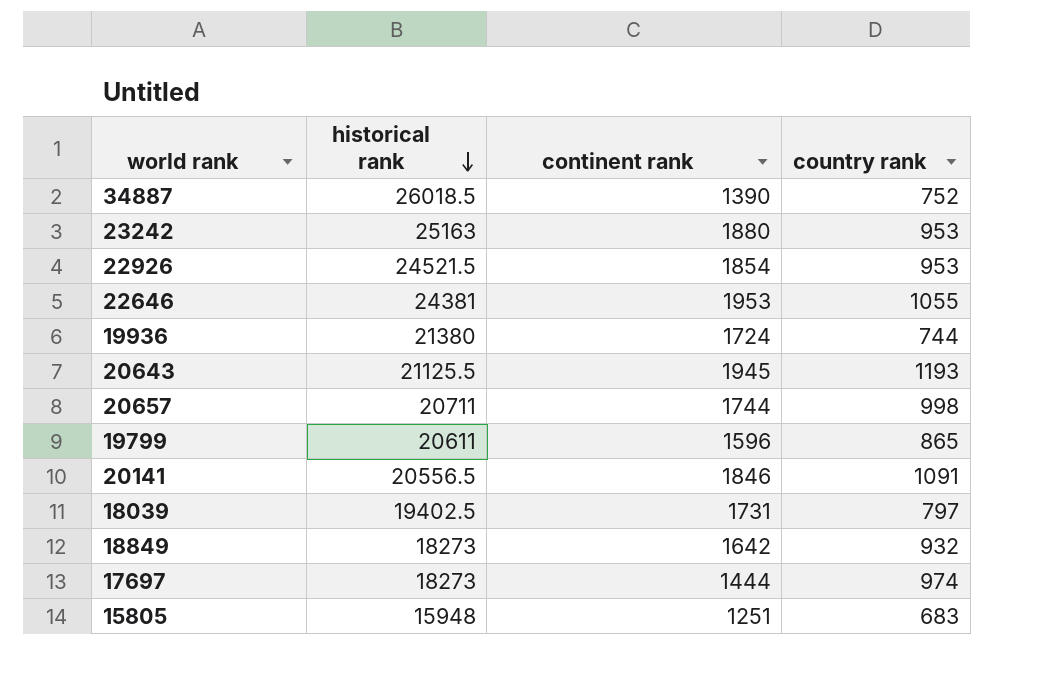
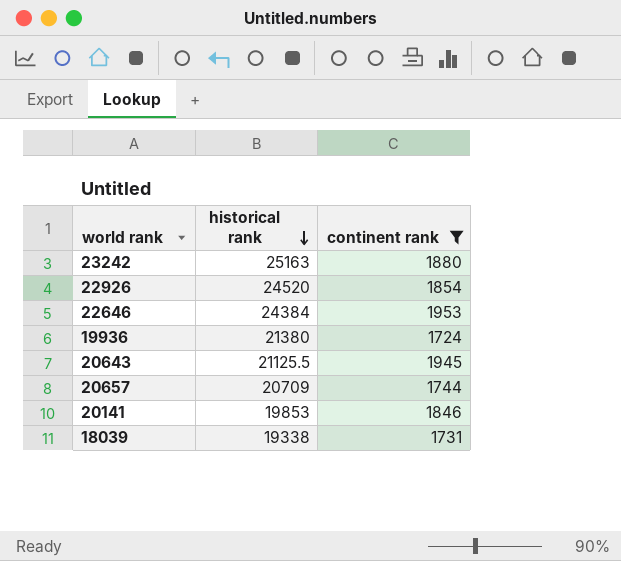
filter: none -> continent rank >= 1724
column country rank | position: 4 -> none
22926 | historical rank: 24521.5 -> 24520
22646 | historical rank: 24381 -> 24384
20657 | historical rank: 20711 -> 20709
20141 | historical rank: 20556.5 -> 19853
18039 | historical rank: 19402.5 -> 19338

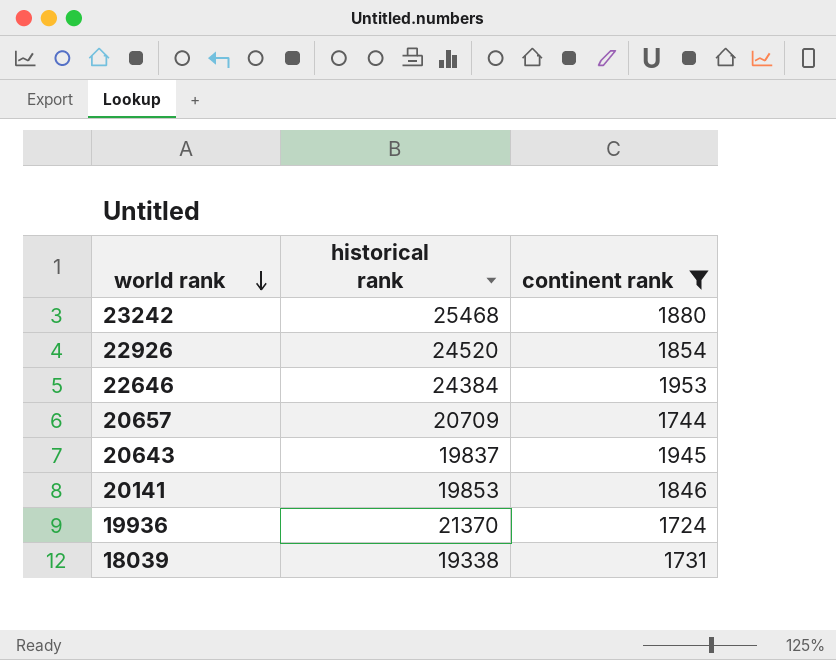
row order: historical rank descending -> world rank descending
23242 | historical rank: 25163 -> 25468
20643 | historical rank: 21125.5 -> 19837
19936 | historical rank: 21380 -> 21370

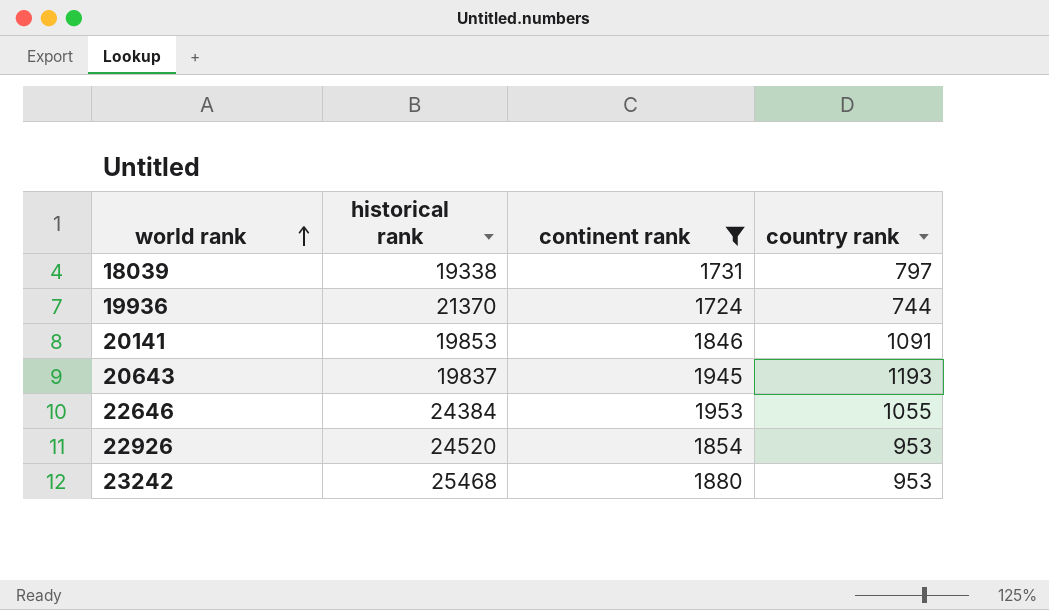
row order: world rank descending -> world rank ascending
column country rank | position: none -> 4
row 20657: 20709 | 1744 -> none

